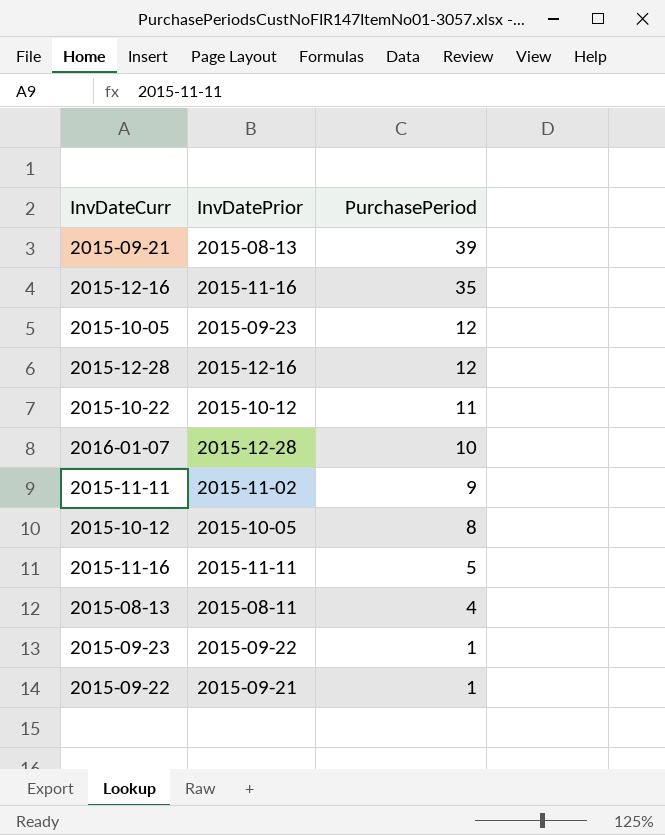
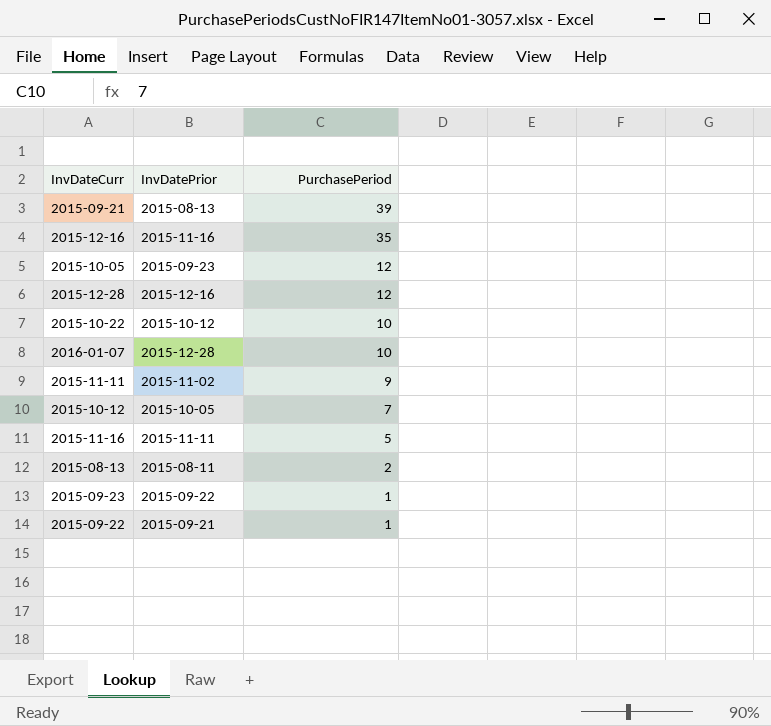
2015-10-22 | PurchasePeriod: 11 -> 10
2015-10-12 | PurchasePeriod: 8 -> 7
2015-08-13 | PurchasePeriod: 4 -> 2

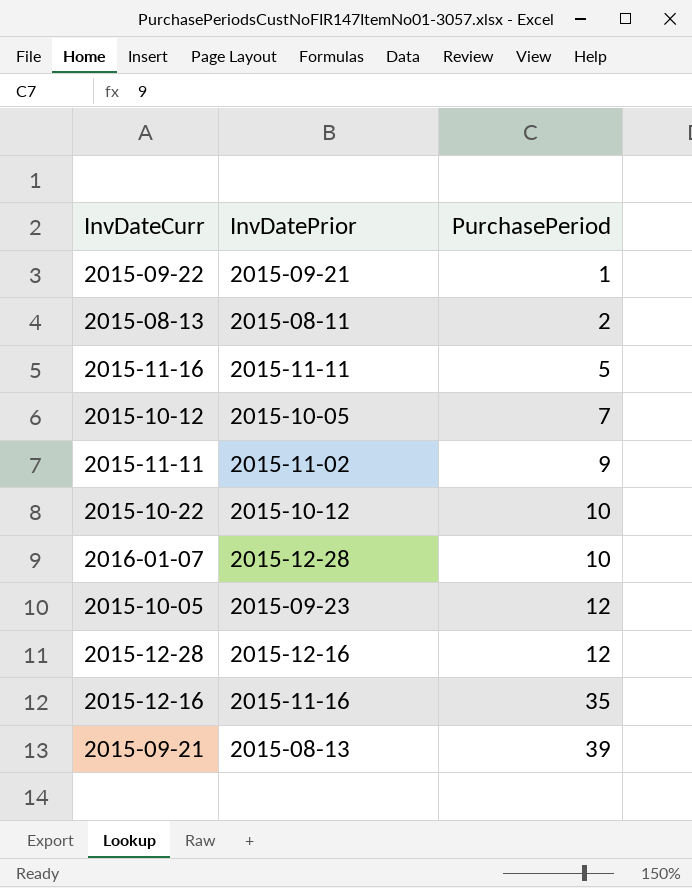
row order: PurchasePeriod descending -> PurchasePeriod ascending
row 2015-09-23: 2015-09-22 | 1 -> none

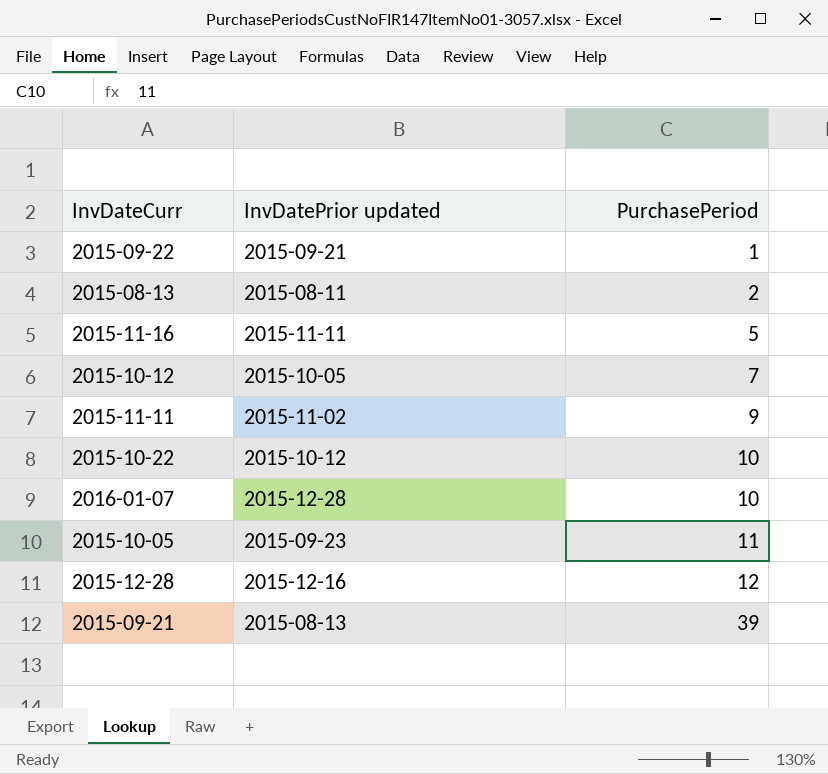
column name: InvDatePrior -> InvDatePrior updated
row 2015-12-16: 2015-11-16 | 35 -> none
2015-10-05 | PurchasePeriod: 12 -> 11

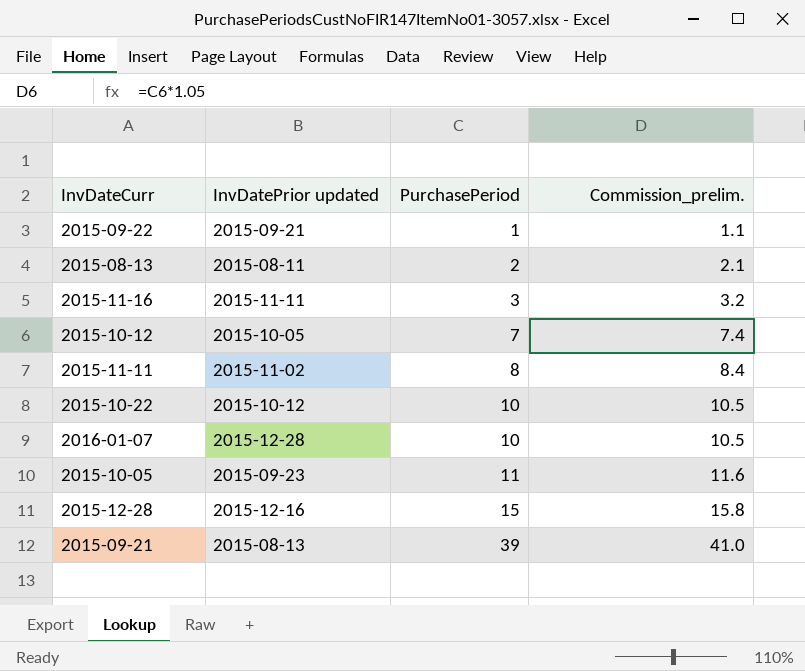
column Commission_prelim. | formula: none -> [PurchasePeriod] * 1.05
2015-11-16 | PurchasePeriod: 5 -> 3
2015-11-11 | PurchasePeriod: 9 -> 8
2015-12-28 | PurchasePeriod: 12 -> 15

